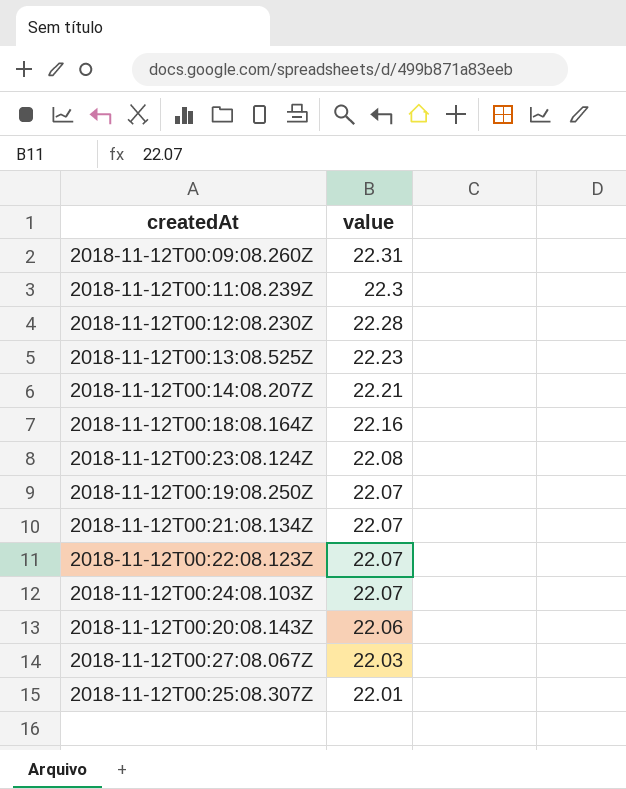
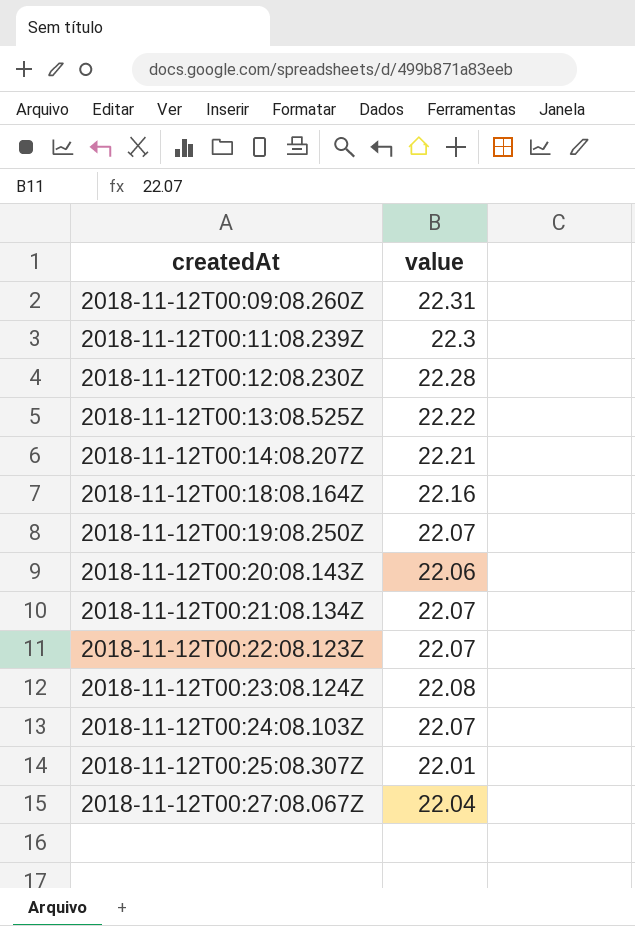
row order: value descending -> createdAt ascending
2018-11-12T00:13:08.525Z | value: 22.23 -> 22.22
2018-11-12T00:27:08.067Z | value: 22.03 -> 22.04

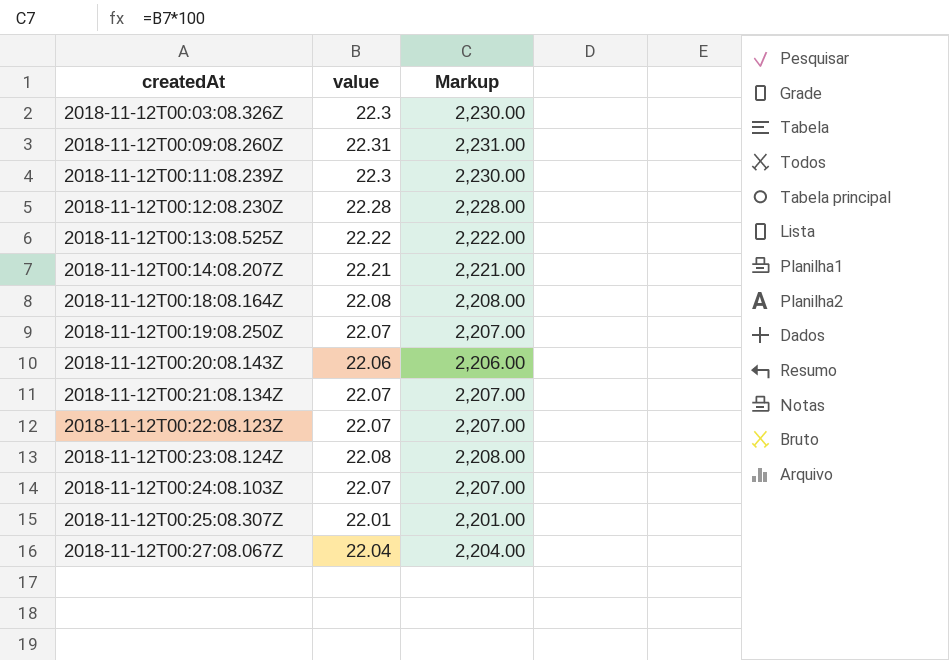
column Markup | formula: none -> [value] * 100
row 2018-11-12T00:03:08.326Z: none -> 22.3 | 2,230.00
2018-11-12T00:18:08.164Z | value: 22.16 -> 22.08

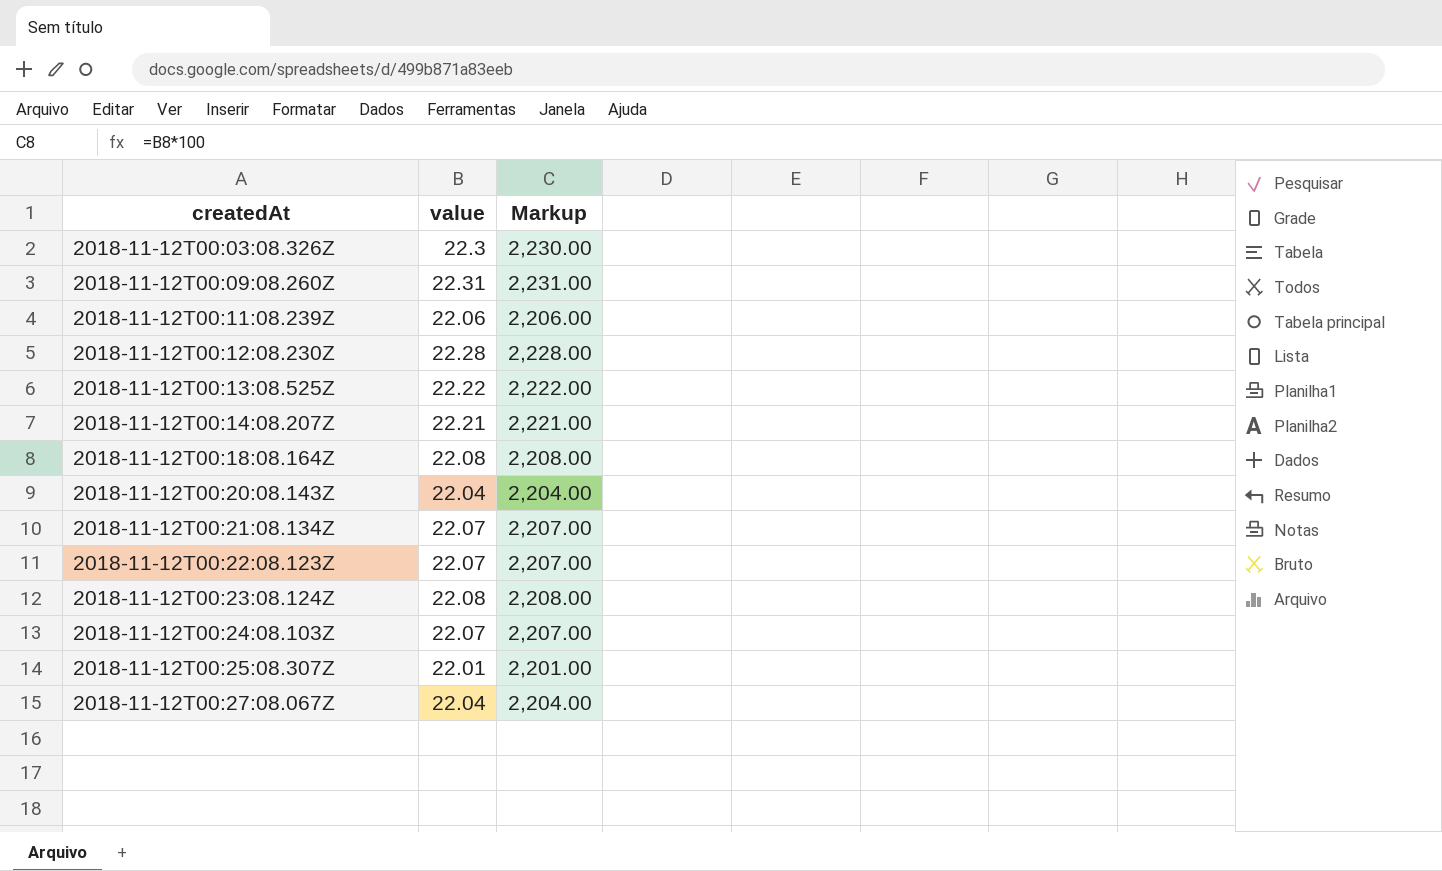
row 2018-11-12T00:19:08.250Z: 22.07 | 2,207.00 -> none
2018-11-12T00:11:08.239Z | value: 22.3 -> 22.06
2018-11-12T00:11:08.239Z | Markup: 2,230.00 -> 2,206.00
2018-11-12T00:20:08.143Z | value: 22.06 -> 22.04
2018-11-12T00:20:08.143Z | Markup: 2,206.00 -> 2,204.00

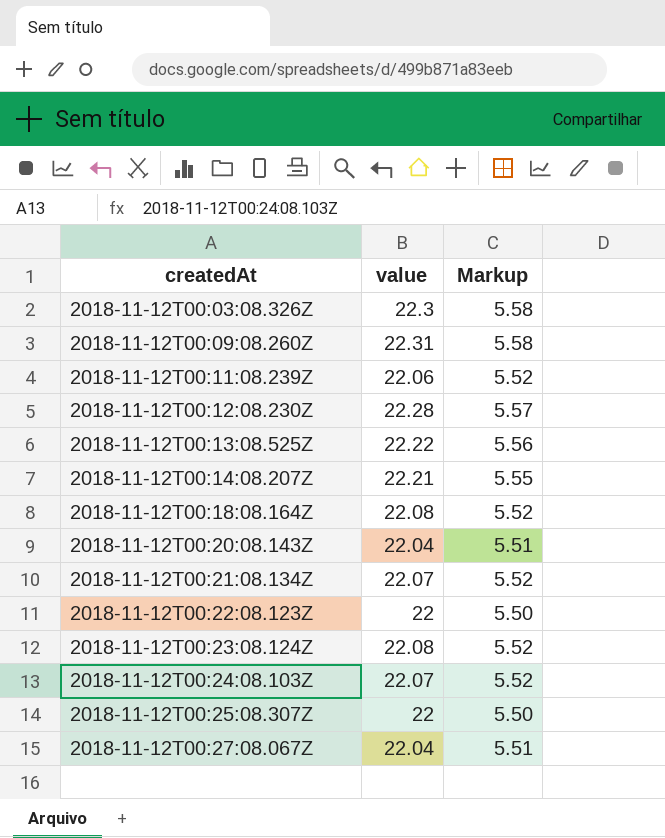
column Markup | formula: [value] * 100 -> [value] * 0.25
2018-11-12T00:22:08.123Z | value: 22.07 -> 22
2018-11-12T00:25:08.307Z | value: 22.01 -> 22

